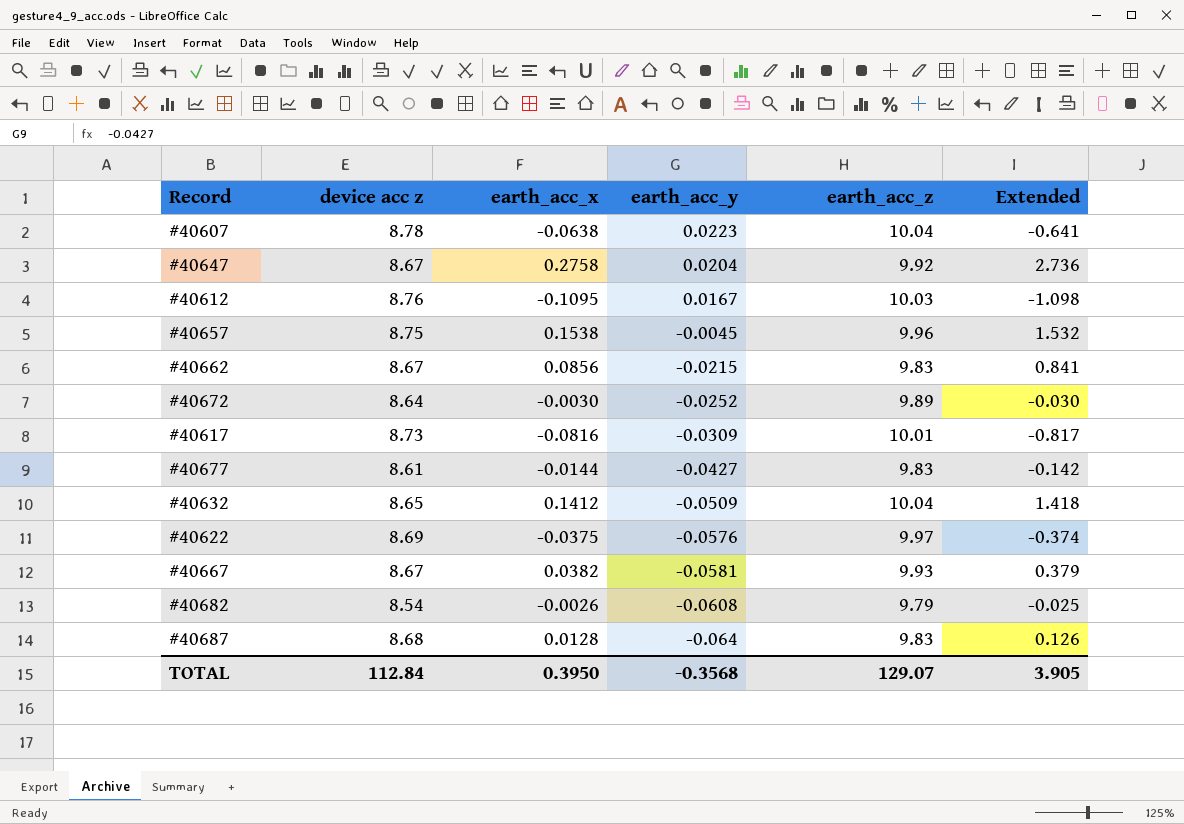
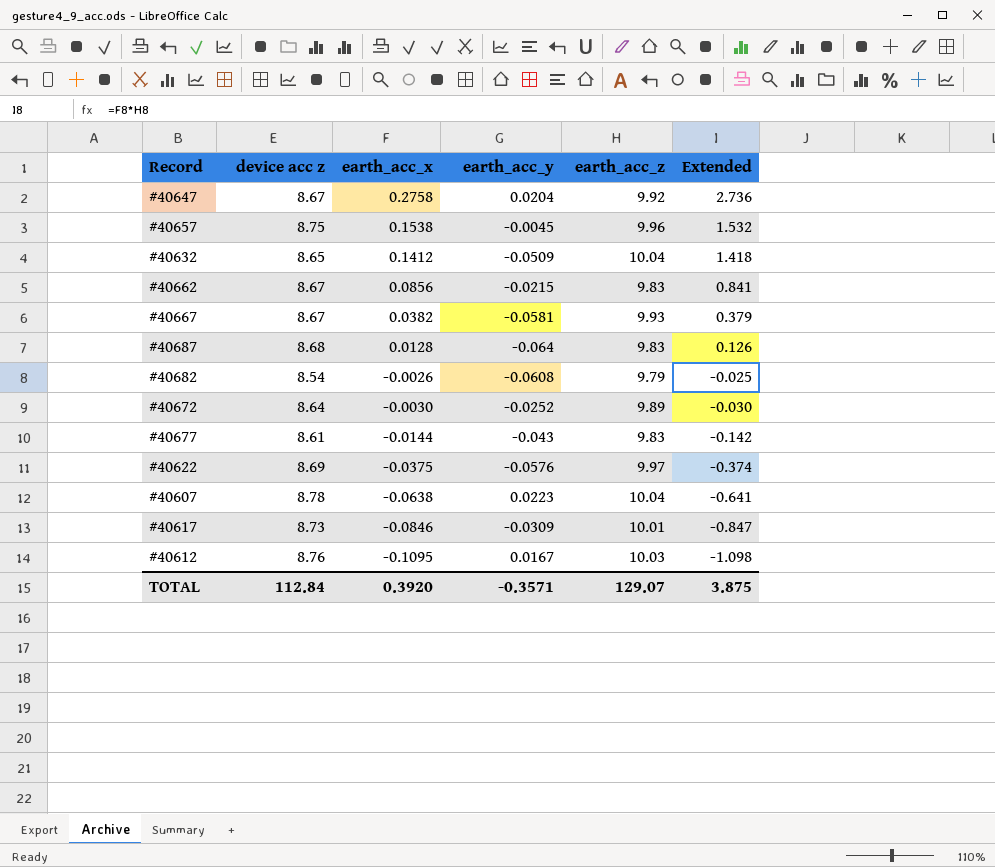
row order: earth_acc_y descending -> earth_acc_x descending
#40677 | earth_acc_y: -0.0427 -> -0.043
#40617 | earth_acc_x: -0.0816 -> -0.0846
#40617 | Extended: -0.817 -> -0.847
TOTAL | earth_acc_x: 0.3950 -> 0.3920
TOTAL | earth_acc_y: -0.3568 -> -0.3571
TOTAL | Extended: 3.905 -> 3.875

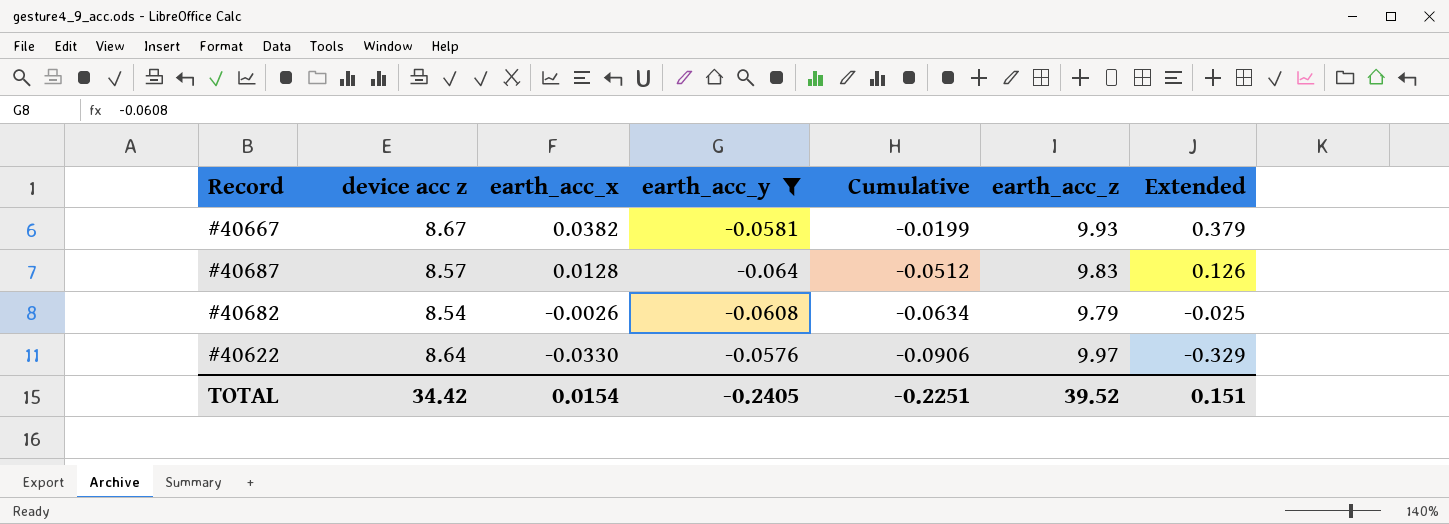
filter: none -> earth_acc_y <= -0.0576
column Cumulative | formula: none -> [earth_acc_x] + [earth_acc_y]
#40687 | device acc z: 8.68 -> 8.57
#40622 | device acc z: 8.69 -> 8.64
#40622 | earth_acc_x: -0.0375 -> -0.0330
#40622 | Extended: -0.374 -> -0.329
TOTAL | device acc z: 112.84 -> 34.42
TOTAL | earth_acc_x: 0.3920 -> 0.0154
TOTAL | earth_acc_y: -0.3571 -> -0.2405
TOTAL | earth_acc_z: 129.07 -> 39.52
TOTAL | Extended: 3.875 -> 0.151

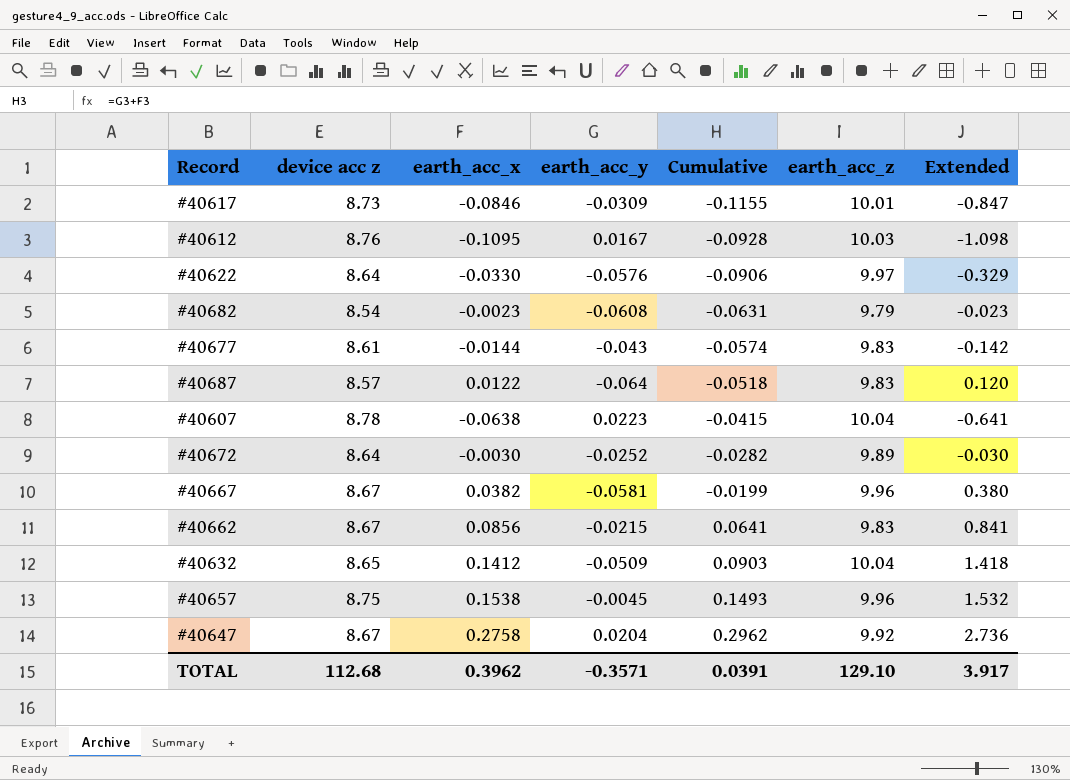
filter: earth_acc_y <= -0.0576 -> none
row order: earth_acc_x descending -> Cumulative ascending
#40682 | earth_acc_x: -0.0026 -> -0.0023
#40682 | Cumulative: -0.0634 -> -0.0631
#40682 | Extended: -0.025 -> -0.023
#40687 | earth_acc_x: 0.0128 -> 0.0122
#40687 | Cumulative: -0.0512 -> -0.0518
#40687 | Extended: 0.126 -> 0.120
#40667 | earth_acc_z: 9.93 -> 9.96
#40667 | Extended: 0.379 -> 0.380
TOTAL | device acc z: 34.42 -> 112.68
TOTAL | earth_acc_x: 0.0154 -> 0.3962
TOTAL | earth_acc_y: -0.2405 -> -0.3571
TOTAL | Cumulative: -0.2251 -> 0.0391
TOTAL | earth_acc_z: 39.52 -> 129.10
TOTAL | Extended: 0.151 -> 3.917

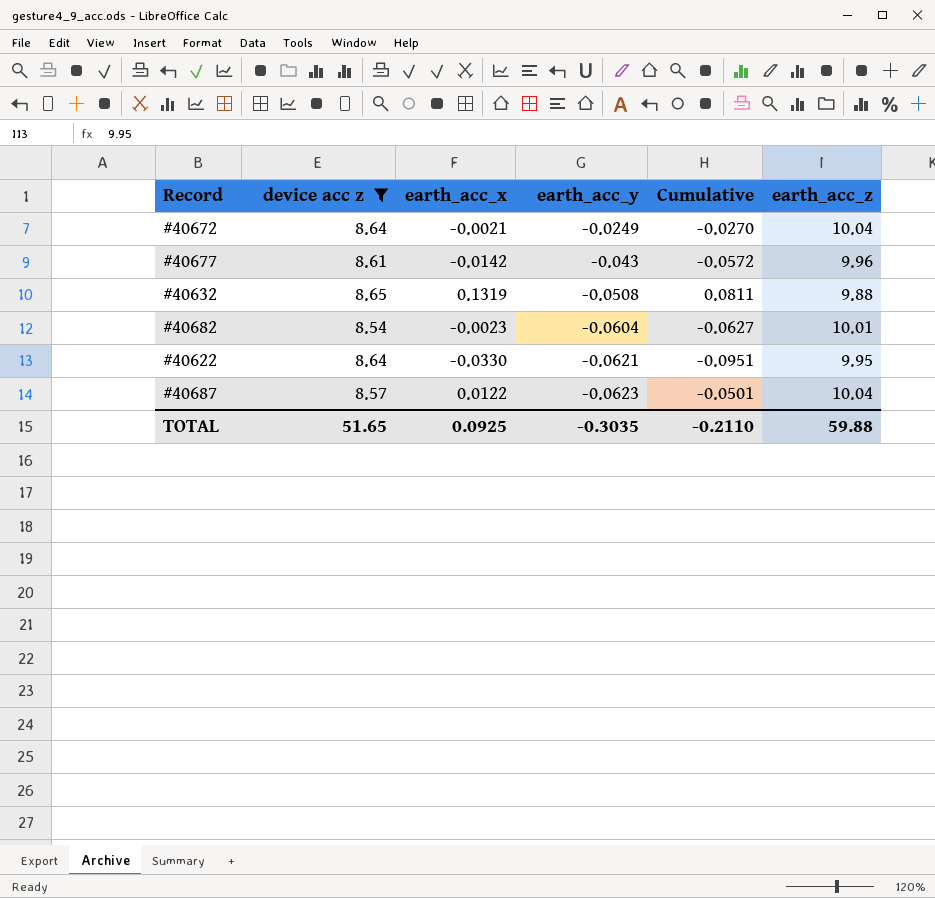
filter: none -> device acc z <= 8.65
row order: Cumulative ascending -> earth_acc_y descending
column Extended | formula: [earth_acc_x] * [earth_acc_z] -> none
#40672 | earth_acc_x: -0.0030 -> -0.0021
#40672 | earth_acc_y: -0.0252 -> -0.0249
#40672 | Cumulative: -0.0282 -> -0.0270
#40672 | earth_acc_z: 9.89 -> 10.04
#40677 | earth_acc_x: -0.0144 -> -0.0142
#40677 | Cumulative: -0.0574 -> -0.0572
#40677 | earth_acc_z: 9.83 -> 9.96
#40632 | earth_acc_x: 0.1412 -> 0.1319
#40632 | earth_acc_y: -0.0509 -> -0.0508
#40632 | Cumulative: 0.0903 -> 0.0811
#40632 | earth_acc_z: 10.04 -> 9.88
#40682 | earth_acc_y: -0.0608 -> -0.0604
#40682 | Cumulative: -0.0631 -> -0.0627
#40682 | earth_acc_z: 9.79 -> 10.01
#40622 | earth_acc_y: -0.0576 -> -0.0621
#40622 | Cumulative: -0.0906 -> -0.0951
#40622 | earth_acc_z: 9.97 -> 9.95
#40687 | earth_acc_y: -0.064 -> -0.0623
#40687 | Cumulative: -0.0518 -> -0.0501
#40687 | earth_acc_z: 9.83 -> 10.04
TOTAL | device acc z: 112.68 -> 51.65
TOTAL | earth_acc_x: 0.3962 -> 0.0925
TOTAL | earth_acc_y: -0.3571 -> -0.3035
TOTAL | Cumulative: 0.0391 -> -0.2110
TOTAL | earth_acc_z: 129.10 -> 59.88

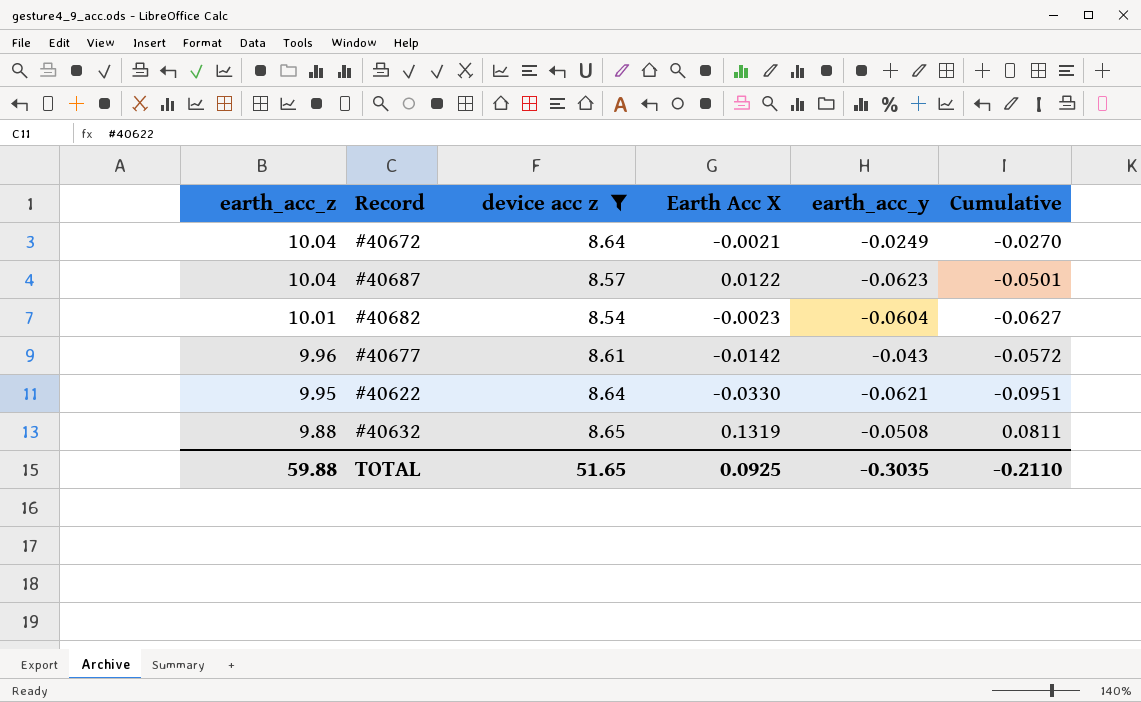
row order: earth_acc_y descending -> earth_acc_z descending
column earth_acc_z | position: 6 -> 1
column name: earth_acc_x -> Earth Acc X

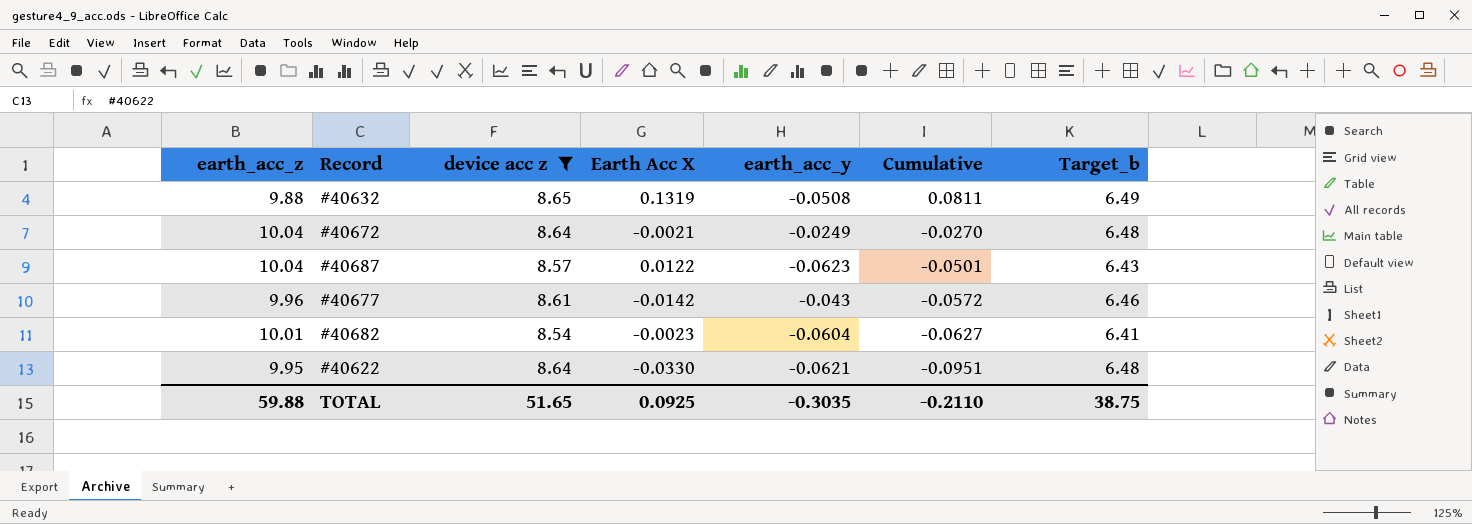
row order: earth_acc_z descending -> Cumulative descending
column Target_b | formula: none -> [device acc z] * 0.75

